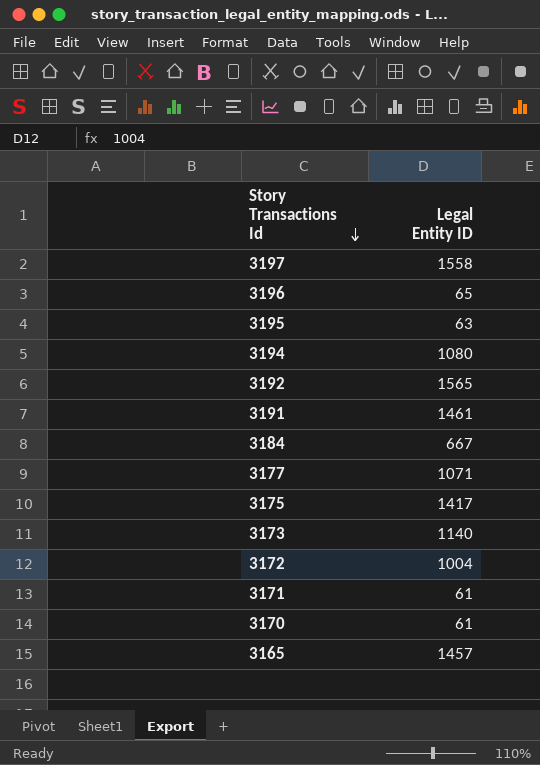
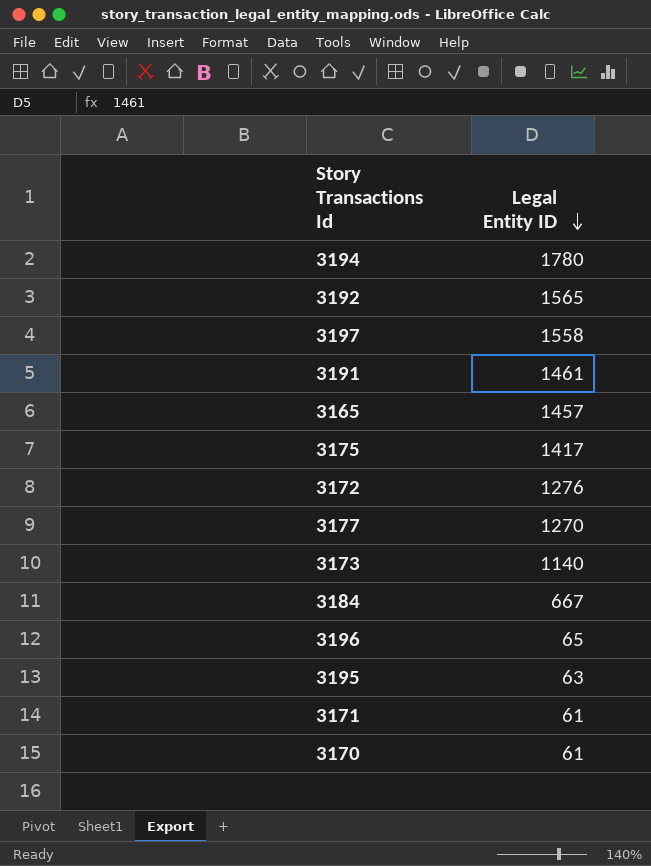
row order: Story Transactions Id descending -> Legal Entity ID descending
3194 | Legal Entity ID: 1080 -> 1780
3172 | Legal Entity ID: 1004 -> 1276
3177 | Legal Entity ID: 1071 -> 1270

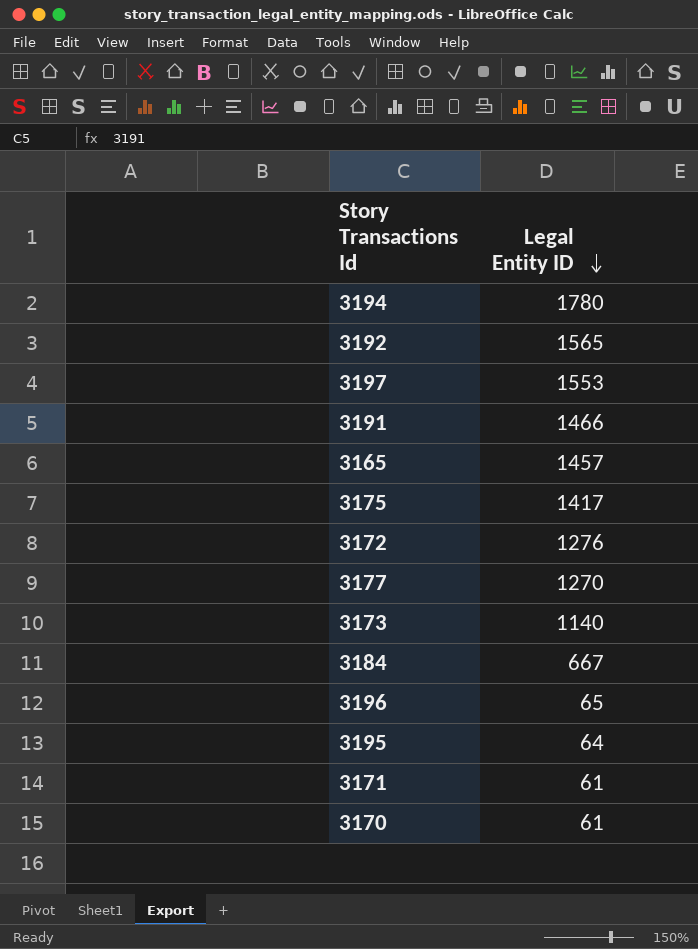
3197 | Legal Entity ID: 1558 -> 1553
3191 | Legal Entity ID: 1461 -> 1466
3195 | Legal Entity ID: 63 -> 64

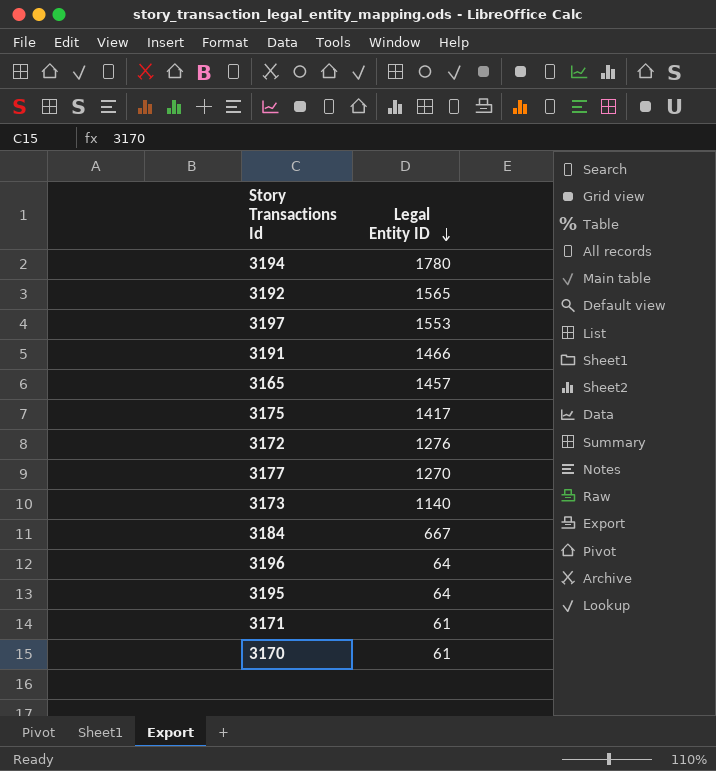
3196 | Legal Entity ID: 65 -> 64

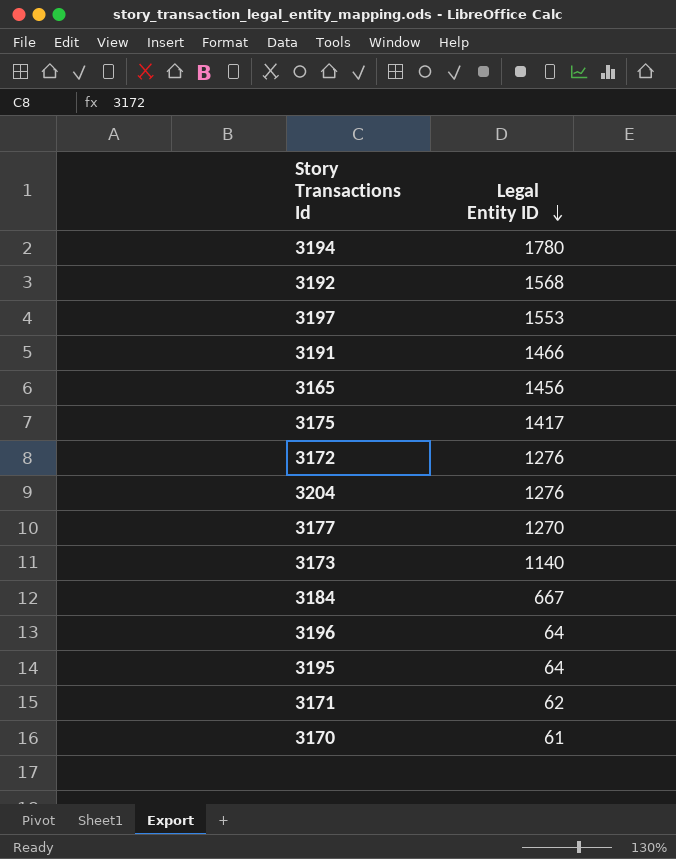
3192 | Legal Entity ID: 1565 -> 1568
3165 | Legal Entity ID: 1457 -> 1456
row 3204: none -> 1276
3171 | Legal Entity ID: 61 -> 62

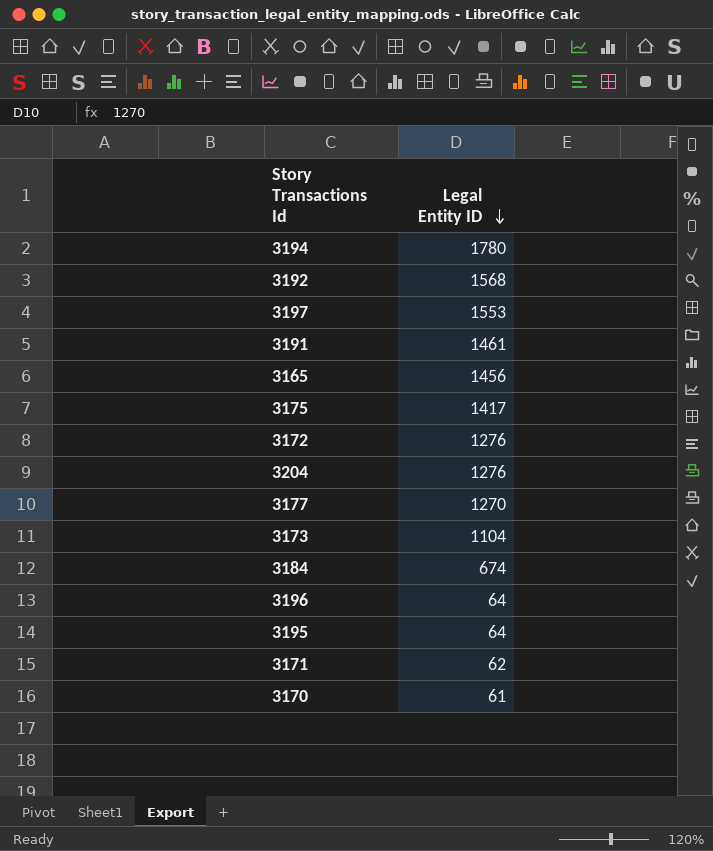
3191 | Legal Entity ID: 1466 -> 1461
3173 | Legal Entity ID: 1140 -> 1104
3184 | Legal Entity ID: 667 -> 674

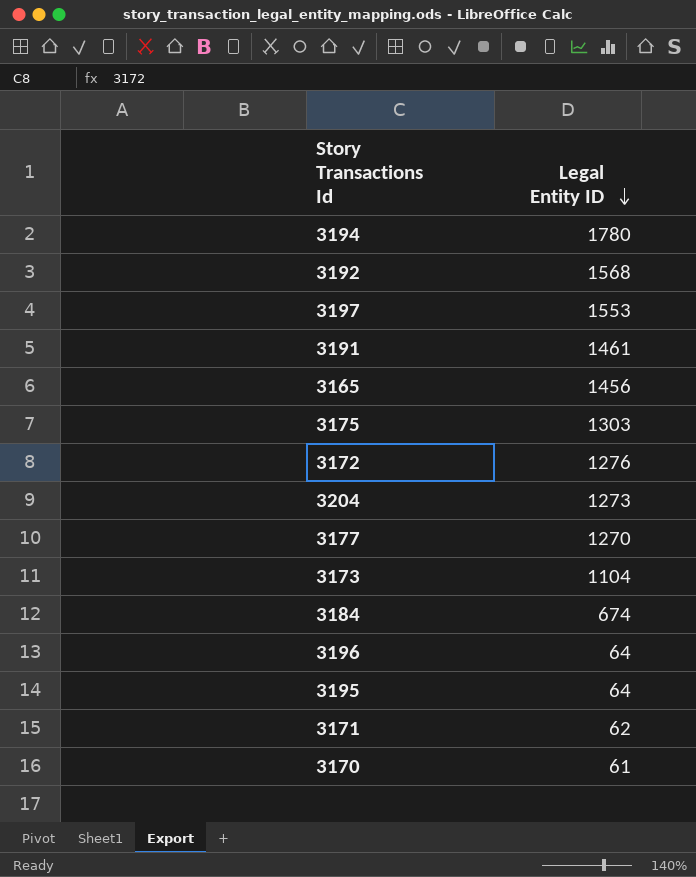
3175 | Legal Entity ID: 1417 -> 1303
3204 | Legal Entity ID: 1276 -> 1273

